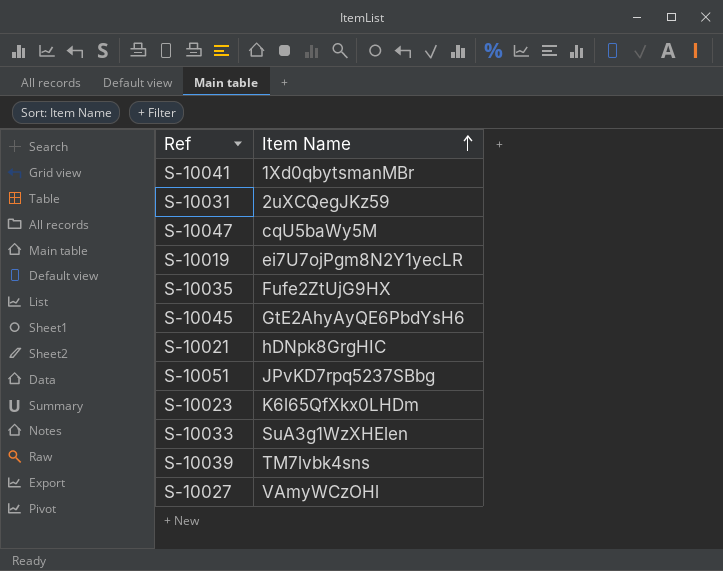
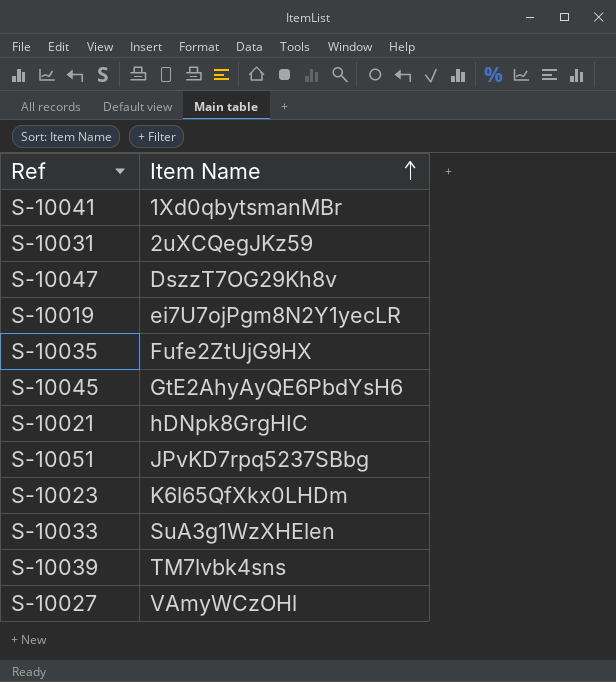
S-10047 | Item Name: cqU5baWy5M -> DszzT7OG29Kh8v

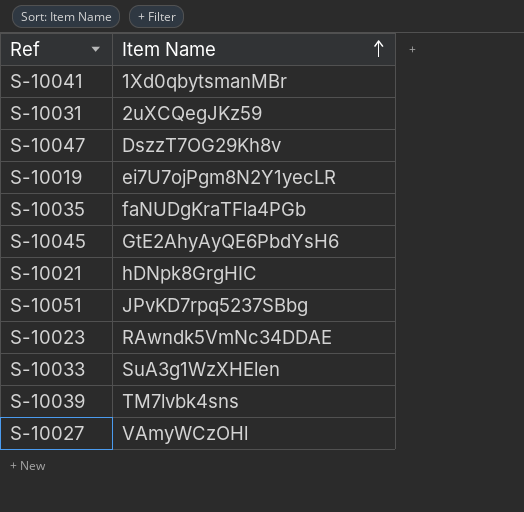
S-10035 | Item Name: Fufe2ZtUjG9HX -> faNUDgKraTFla4PGb
S-10023 | Item Name: K6l65QfXkx0LHDm -> RAwndk5VmNc34DDAE

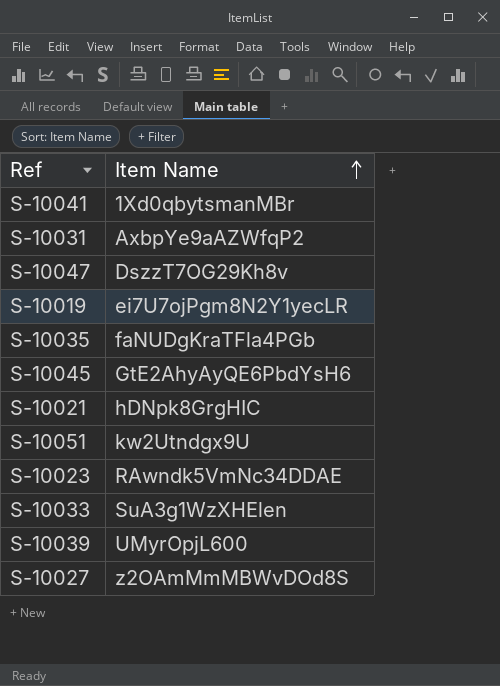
S-10031 | Item Name: 2uXCQegJKz59 -> AxbpYe9aAZWfqP2
S-10051 | Item Name: JPvKD7rpq5237SBbg -> kw2Utndgx9U
S-10039 | Item Name: TM7lvbk4sns -> UMyrOpjL600
S-10027 | Item Name: VAmyWCzOHl -> z2OAmMmMBWvDOd8S

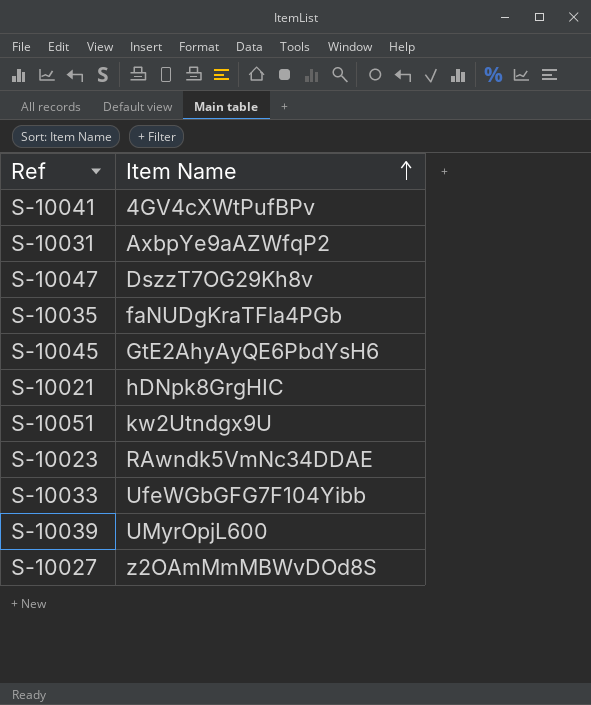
row S-10019: ei7U7ojPgm8N2Y1yecLR -> none
S-10041 | Item Name: 1Xd0qbytsmanMBr -> 4GV4cXWtPufBPv
S-10033 | Item Name: SuA3g1WzXHElen -> UfeWGbGFG7F104Yibb

